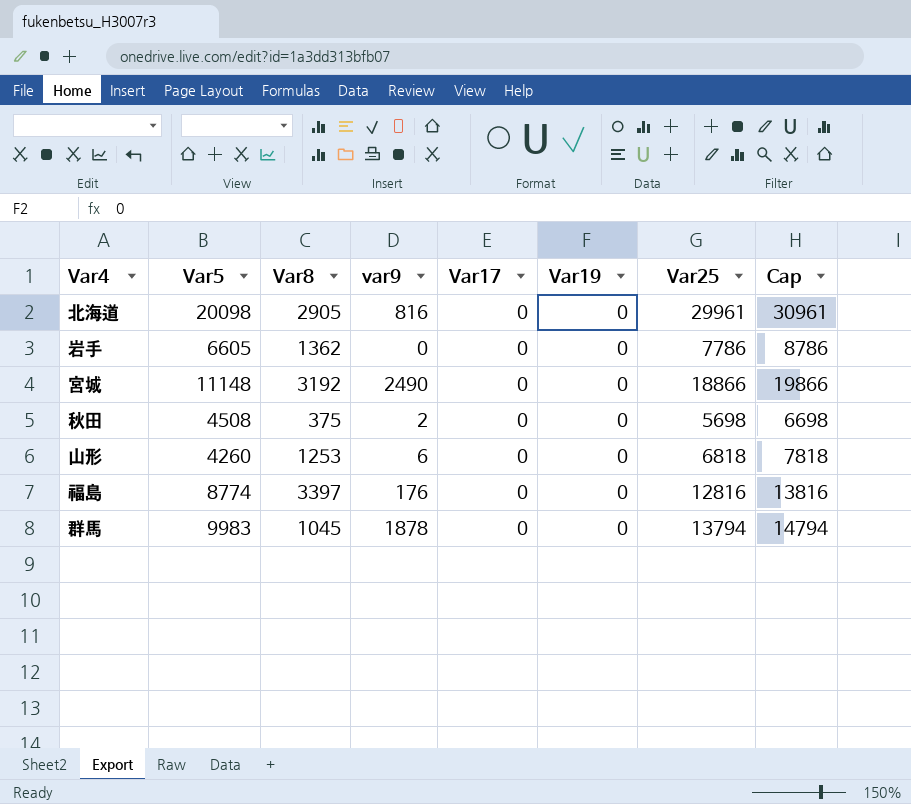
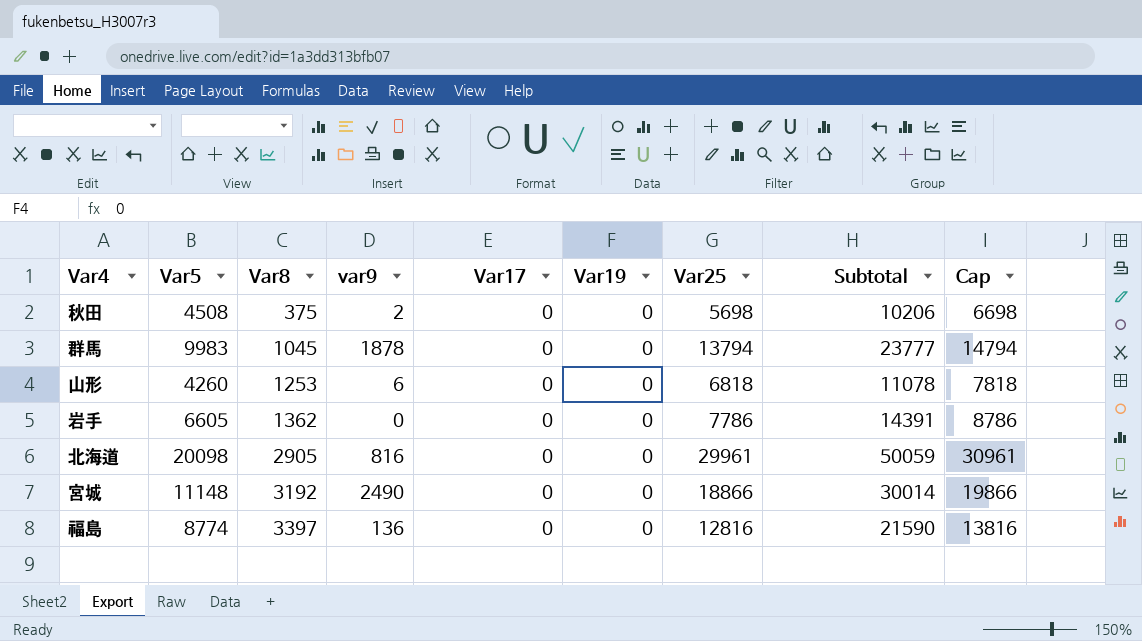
row order: none -> Var8 ascending
column Subtotal | formula: none -> [Var5] + [Var25]
福島 | var9: 176 -> 136

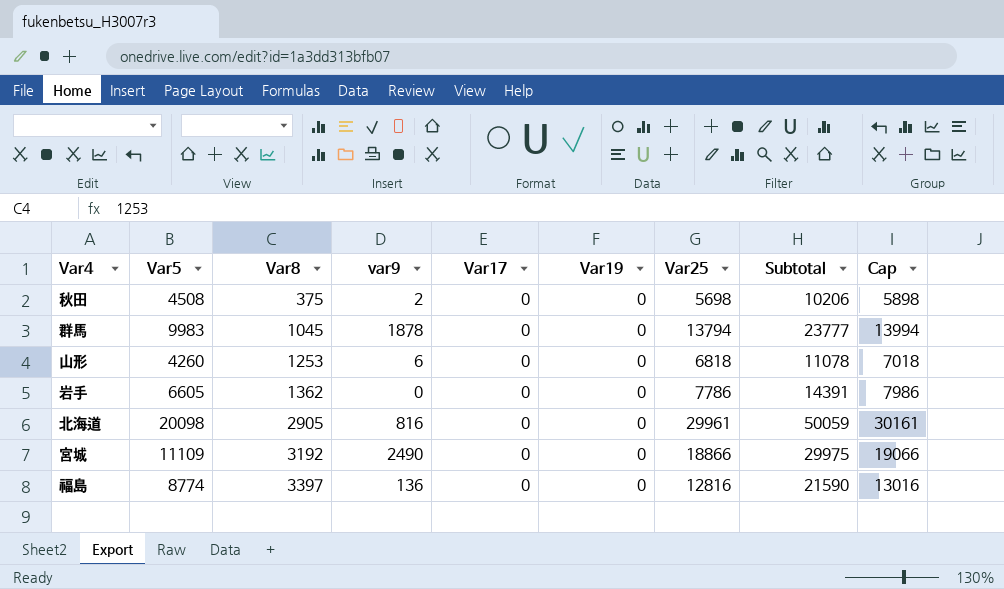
column Cap | formula: [Var25] + 1000 -> [Var25] + 200
宮城 | Var5: 11148 -> 11109
宮城 | Subtotal: 30014 -> 29975

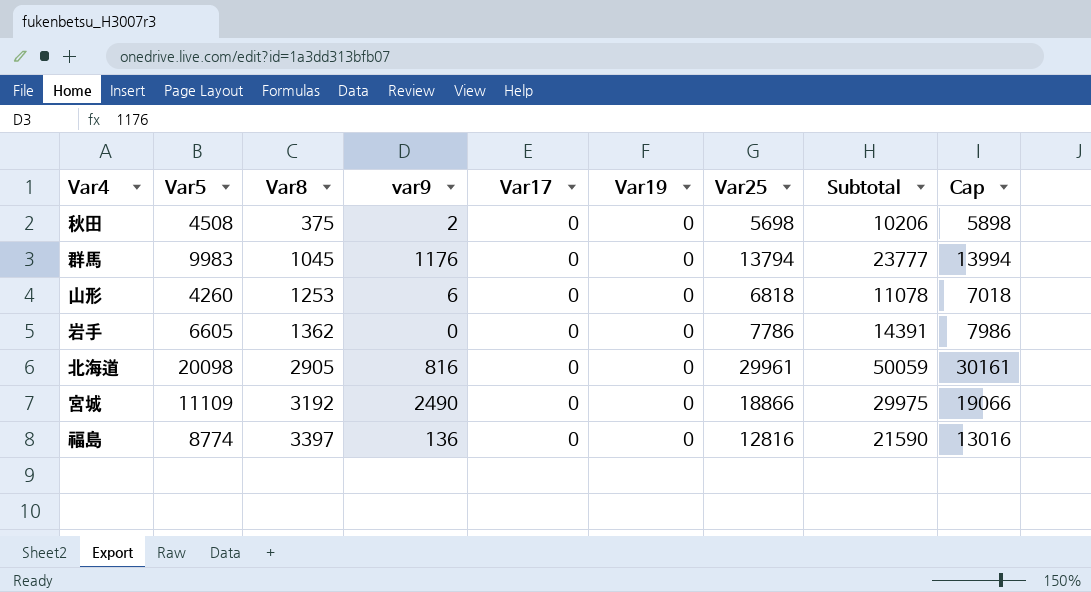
群馬 | var9: 1878 -> 1176

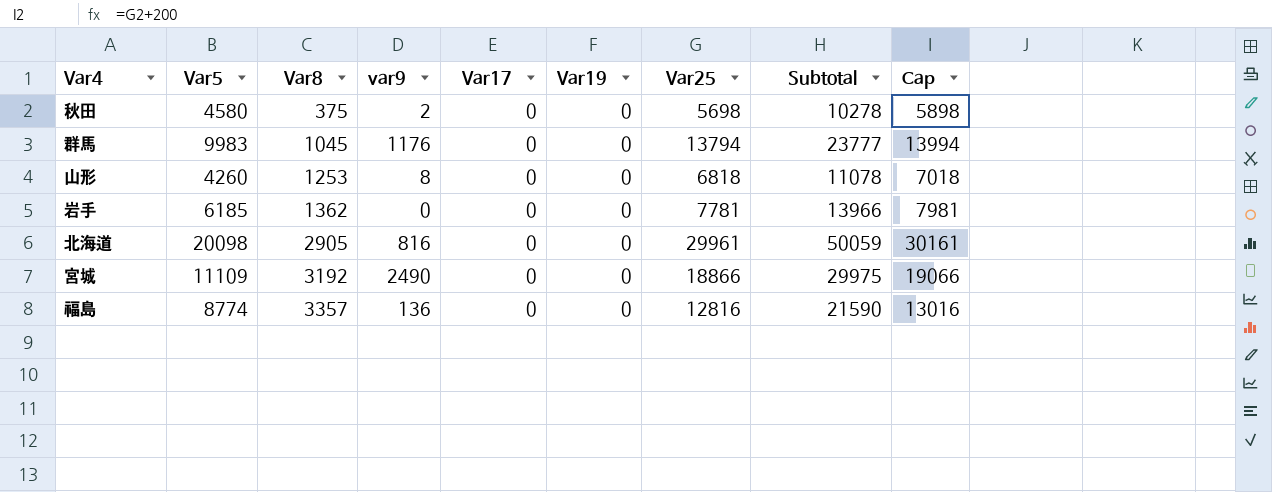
秋田 | Var5: 4508 -> 4580
秋田 | Subtotal: 10206 -> 10278
山形 | var9: 6 -> 8
岩手 | Var5: 6605 -> 6185
岩手 | Var25: 7786 -> 7781
岩手 | Subtotal: 14391 -> 13966
岩手 | Cap: 7986 -> 7981
福島 | Var8: 3397 -> 3357

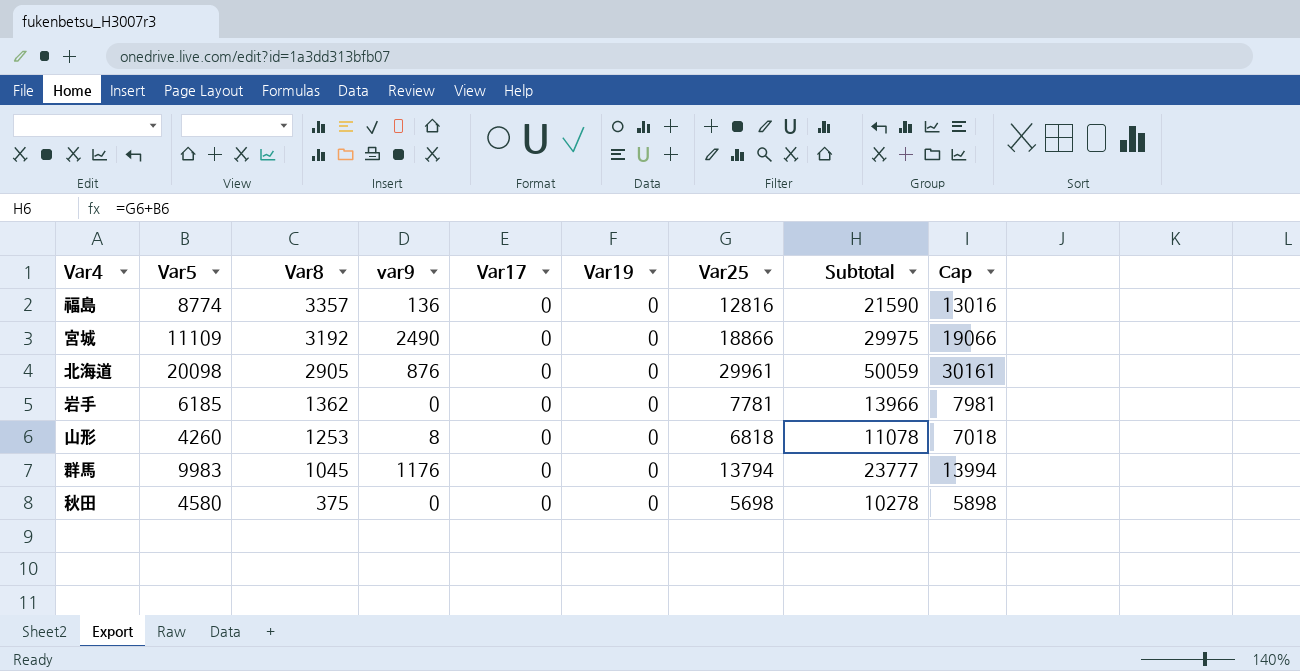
row order: Var8 ascending -> Var8 descending
北海道 | var9: 816 -> 876
秋田 | var9: 2 -> 0

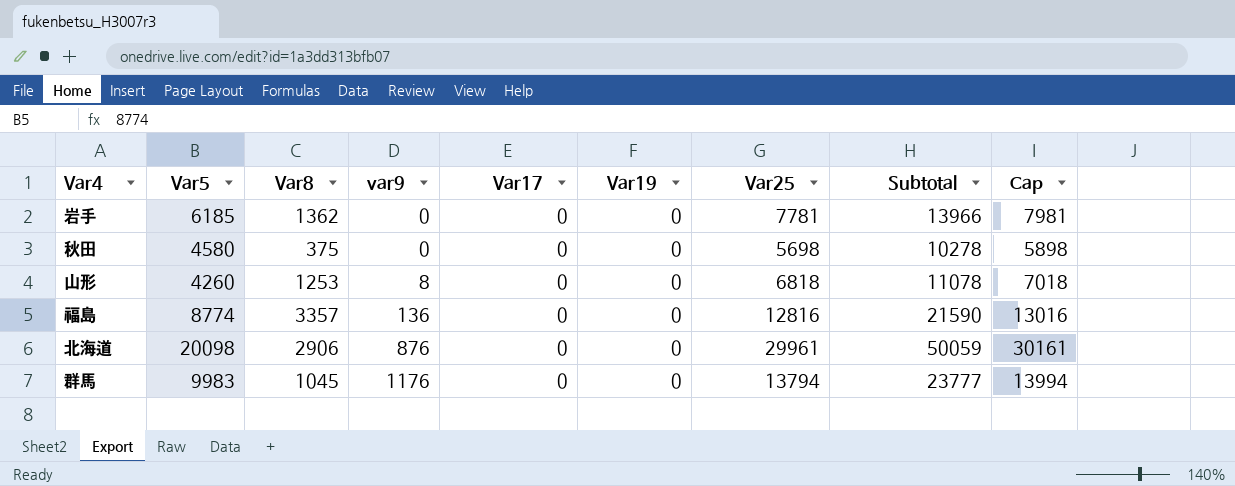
row order: Var8 descending -> var9 ascending
row 宮城: 11109 | 3192 | 2490 | 0 | 0 | 18866 | 29975 | 19066 -> none
北海道 | Var8: 2905 -> 2906

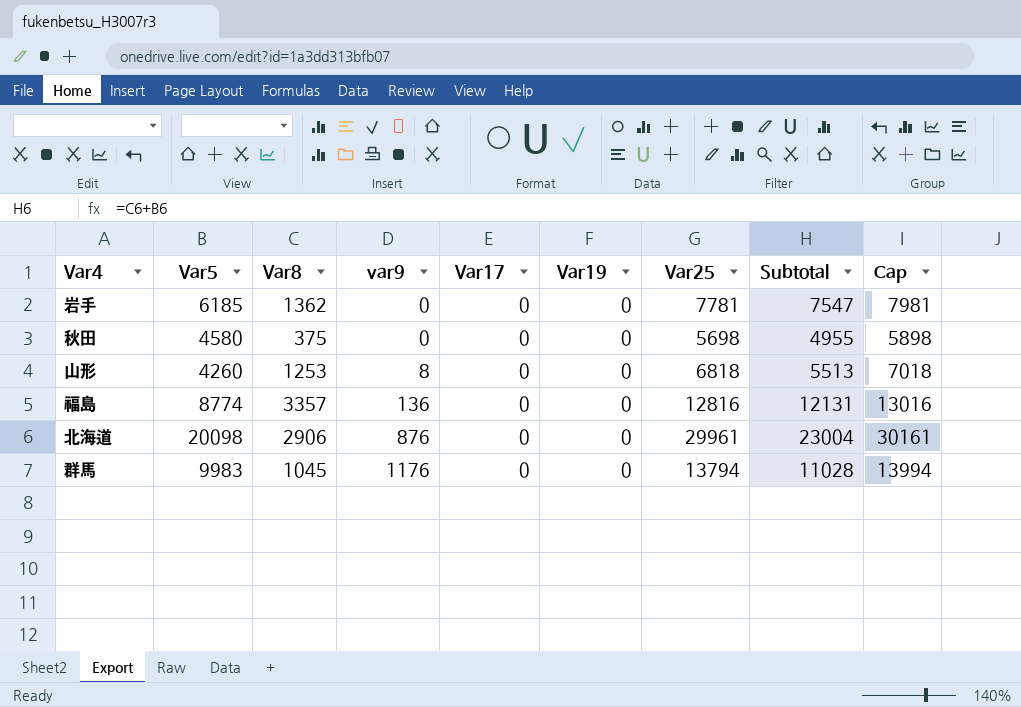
column Subtotal | formula: [Var5] + [Var25] -> [Var5] + [Var8]

